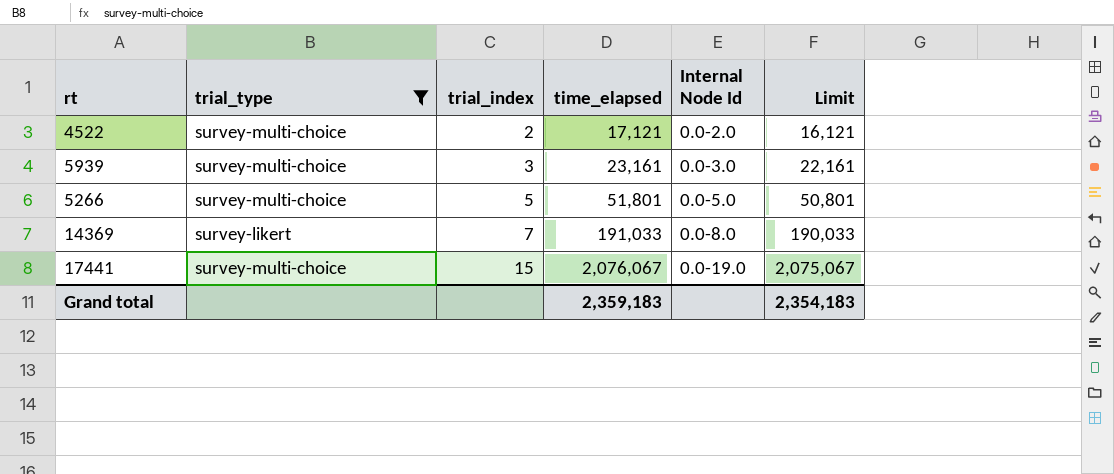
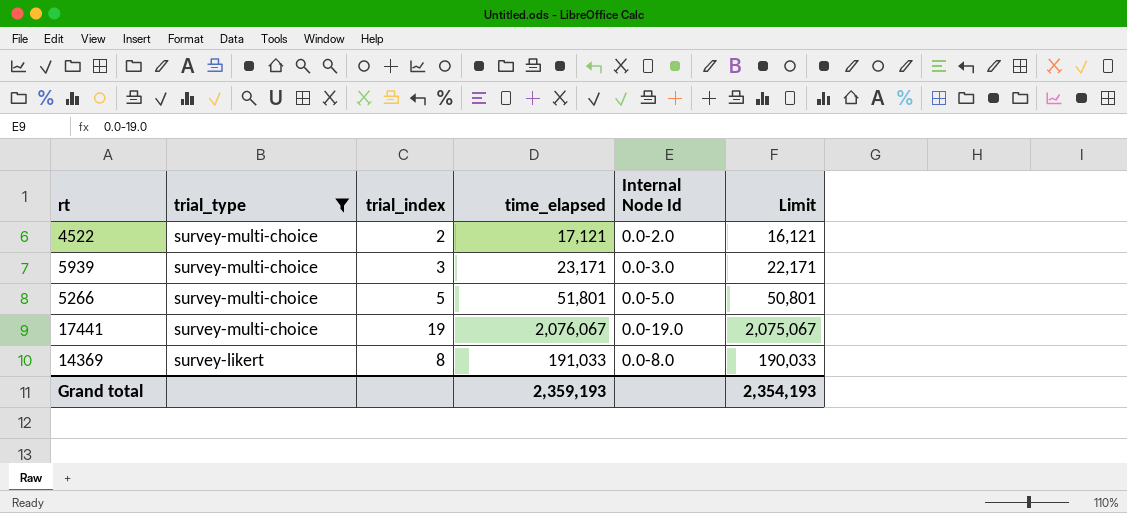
row order: trial_index ascending -> trial_type descending
5939 | time_elapsed: 23,161 -> 23,171
5939 | Limit: 22,161 -> 22,171
17441 | trial_index: 15 -> 19
14369 | trial_index: 7 -> 8
Grand total | time_elapsed: 2,359,183 -> 2,359,193
Grand total | Limit: 2,354,183 -> 2,354,193

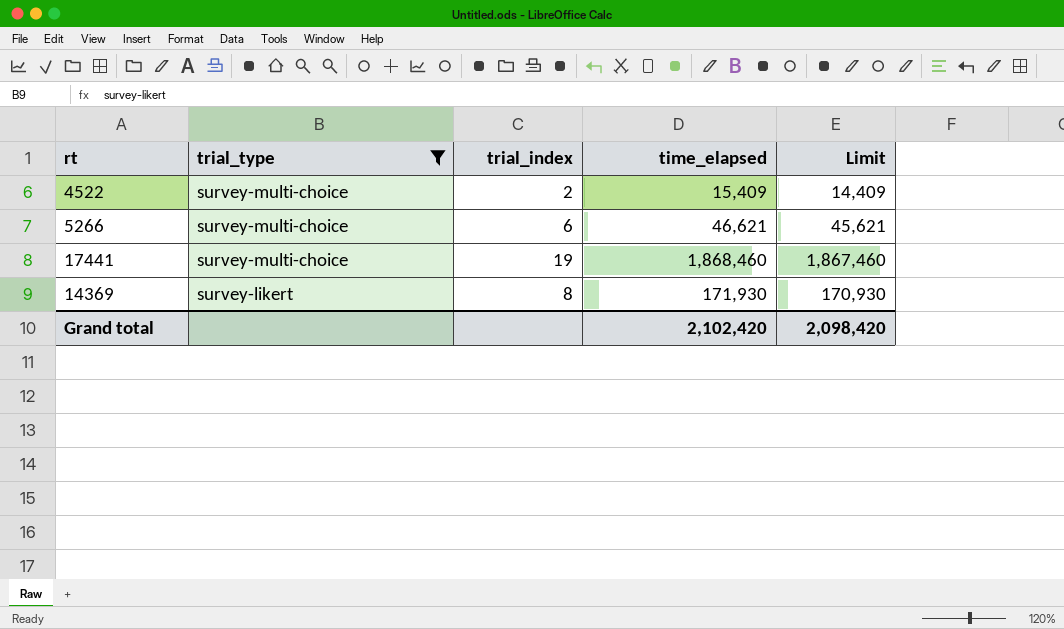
column Internal Node Id | position: 5 -> none
row 5939: survey-multi-choice | 3 | 23,171 | 0.0-3.0 | 22,171 -> none
4522 | time_elapsed: 17,121 -> 15,409
4522 | Limit: 16,121 -> 14,409
5266 | trial_index: 5 -> 6
5266 | time_elapsed: 51,801 -> 46,621
5266 | Limit: 50,801 -> 45,621
17441 | time_elapsed: 2,076,067 -> 1,868,460
17441 | Limit: 2,075,067 -> 1,867,460
14369 | time_elapsed: 191,033 -> 171,930
14369 | Limit: 190,033 -> 170,930
Grand total | time_elapsed: 2,359,193 -> 2,102,420
Grand total | Limit: 2,354,193 -> 2,098,420

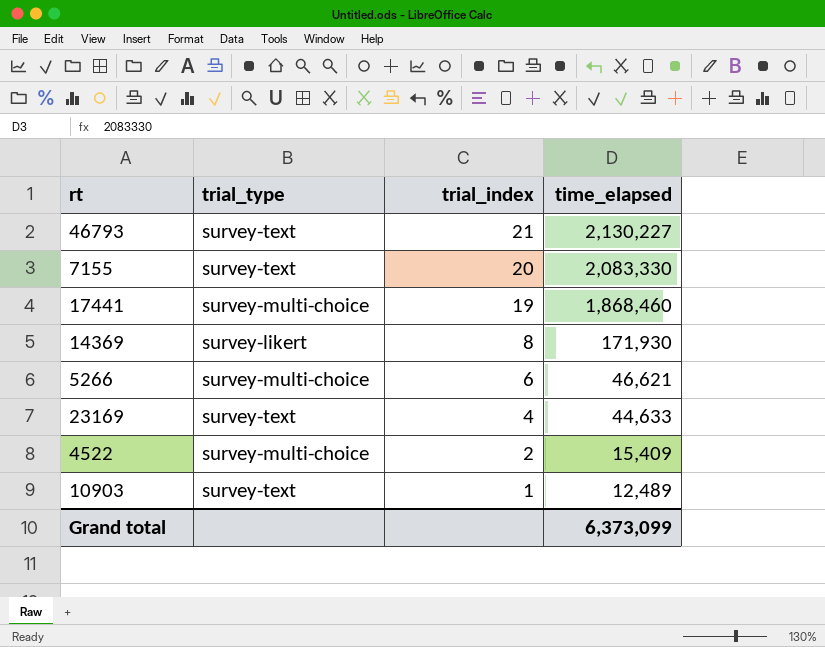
filter: trial_type != survey-text -> none
row order: trial_type descending -> trial_index descending
column Limit | formula: [time_elapsed] - 1000 -> none
Grand total | time_elapsed: 2,102,420 -> 6,373,099

